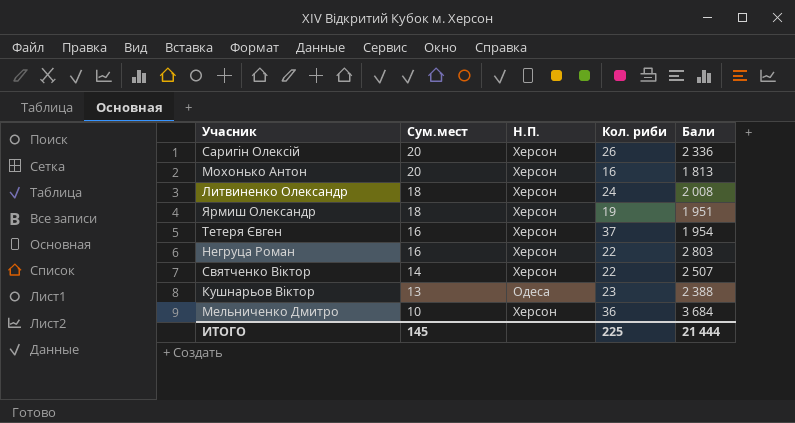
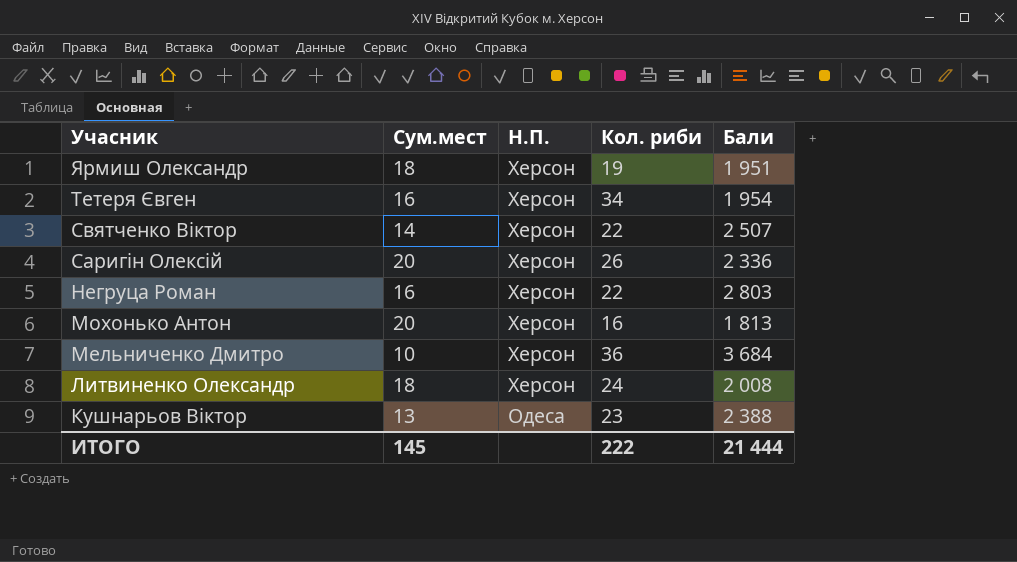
row order: Сум.мест descending -> Учасник descending
Тетеря Євген | Кол. риби: 37 -> 34
ИТОГО | Кол. риби: 225 -> 222

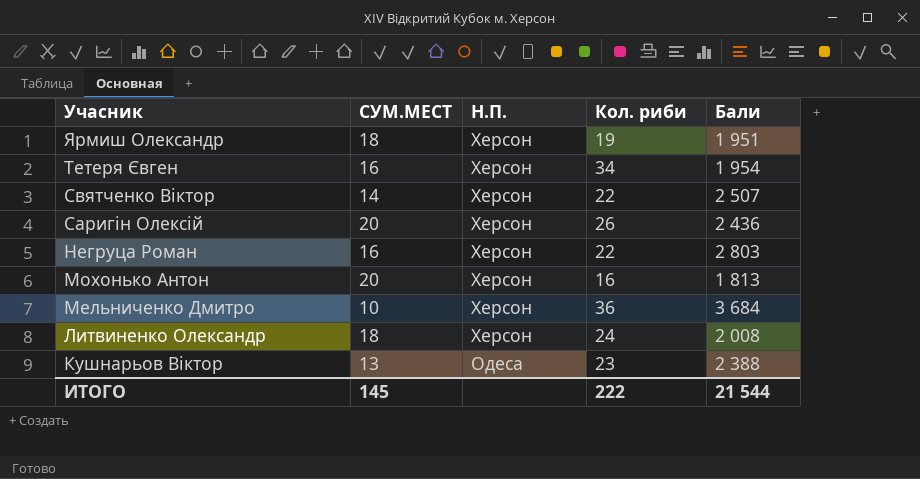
column name: Сум.мест -> СУМ.МЕСТ
Саригін Олексій | Бали: 2 336 -> 2 436
ИТОГО | Бали: 21 444 -> 21 544

